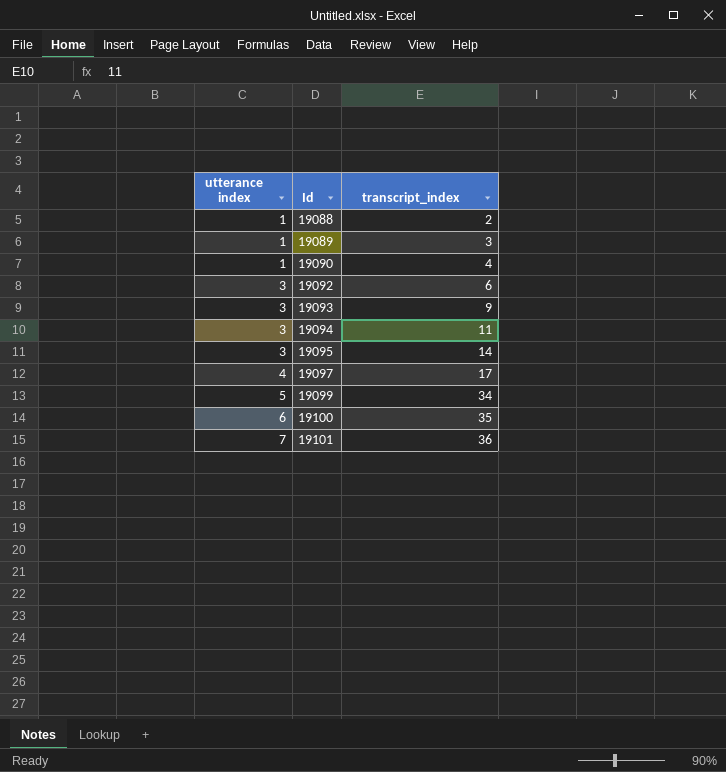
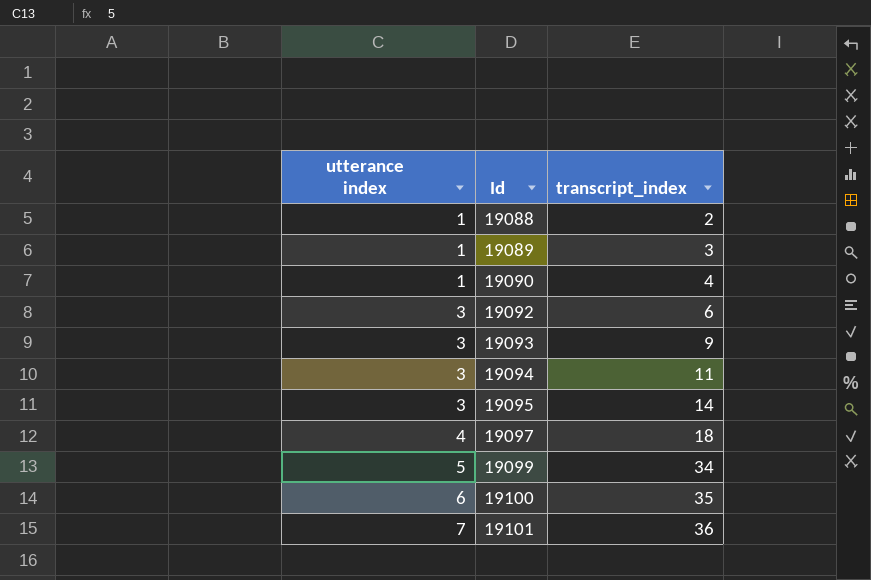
19097 | transcript_index: 17 -> 18

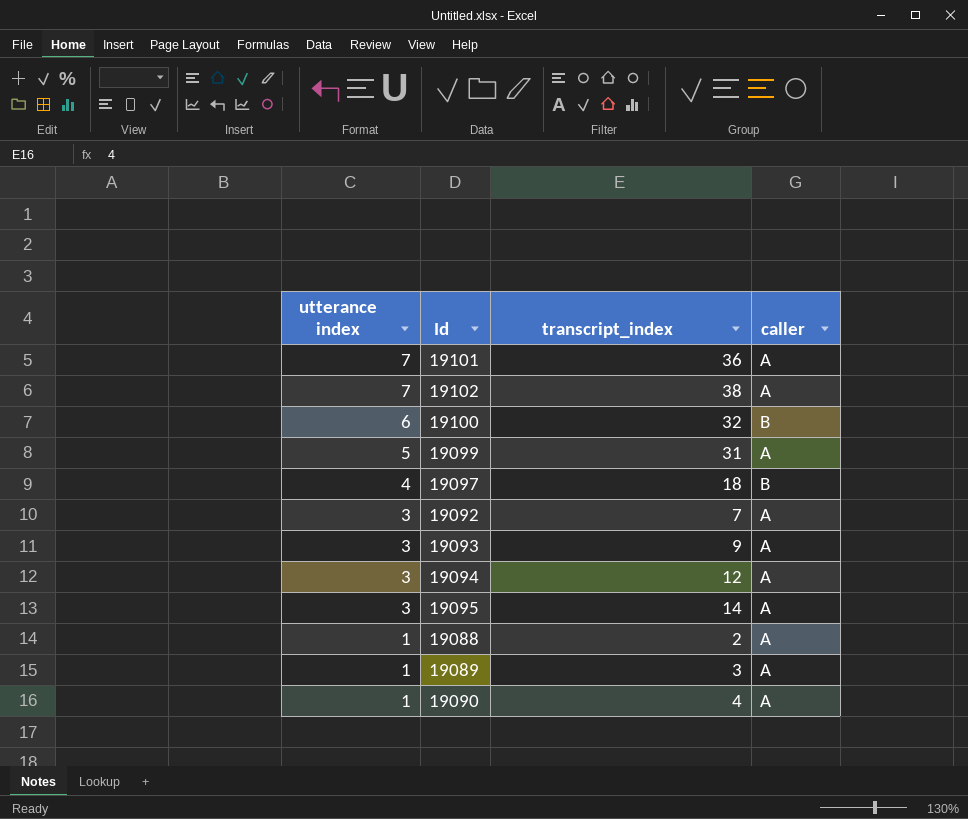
row order: utterance index ascending -> utterance index descending
column caller | position: none -> 4
row 19102: none -> 7 | 38 | A
19100 | transcript_index: 35 -> 32
19099 | transcript_index: 34 -> 31
19092 | transcript_index: 6 -> 7
19094 | transcript_index: 11 -> 12

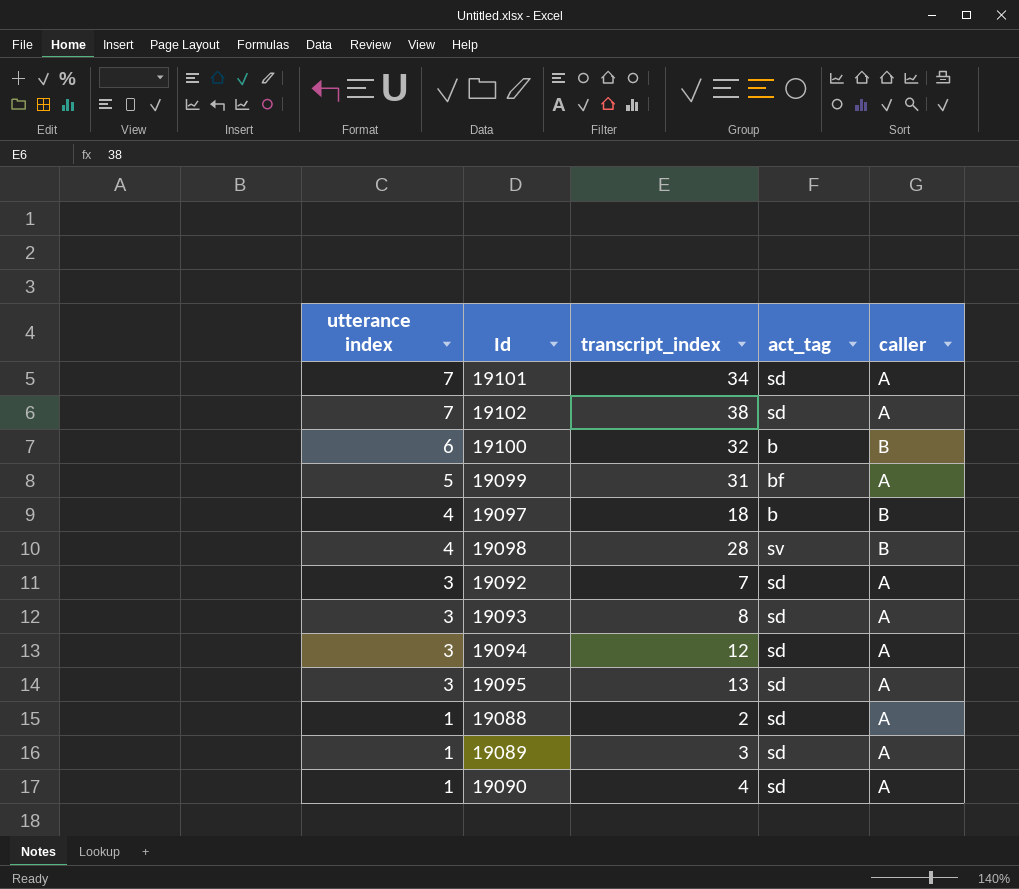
column act_tag | position: none -> 4
19101 | transcript_index: 36 -> 34
row 19098: none -> 4 | 28 | sv | B
19093 | transcript_index: 9 -> 8
19095 | transcript_index: 14 -> 13

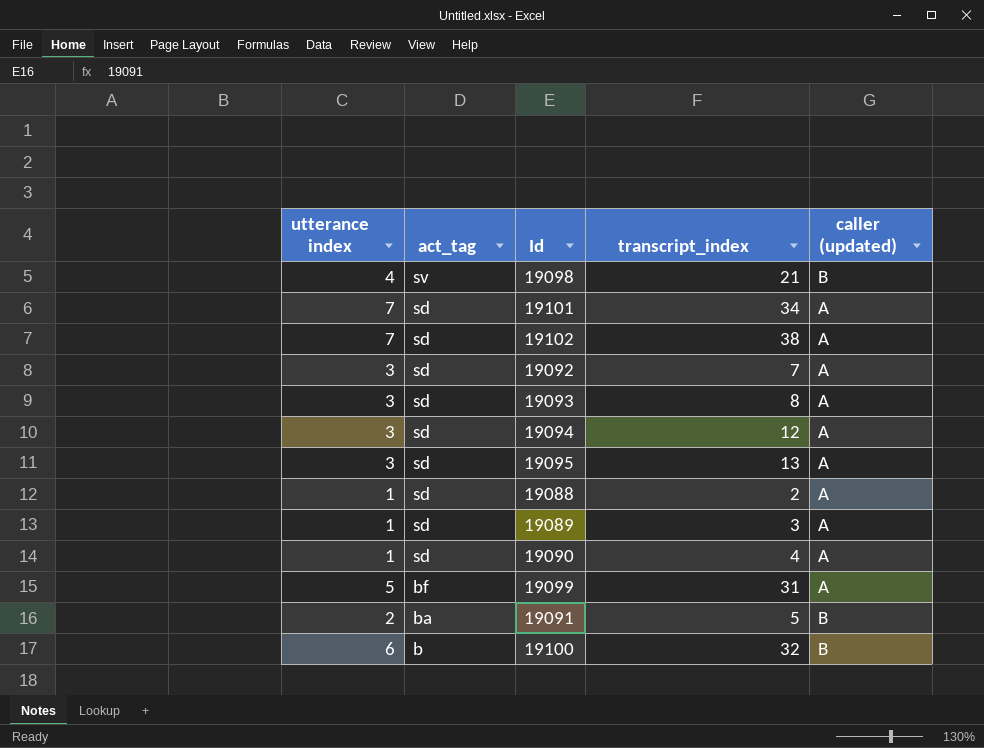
row order: utterance index descending -> act_tag descending
column act_tag | position: 4 -> 2
column name: caller -> caller (updated)
row 19097: 4 | 18 | b | B -> none
19098 | transcript_index: 28 -> 21
row 19091: none -> 2 | ba | 5 | B

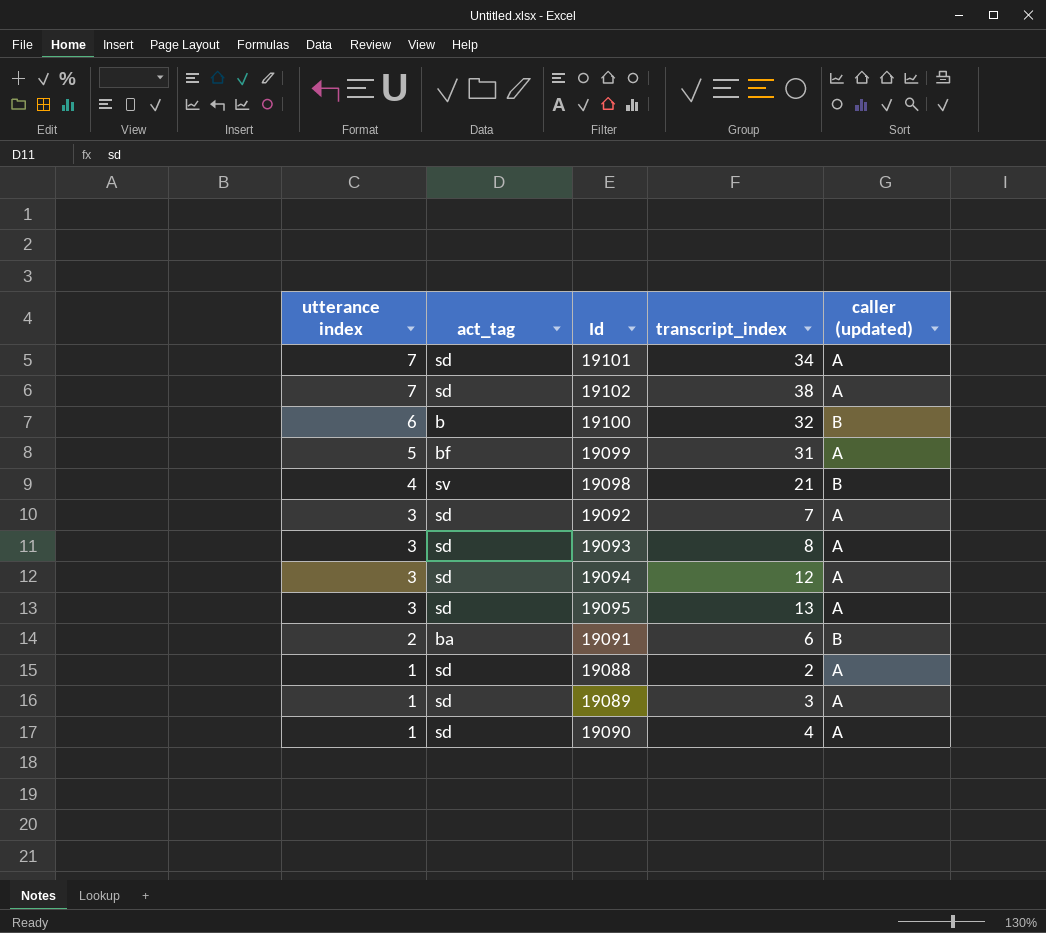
row order: act_tag descending -> utterance index descending
19091 | transcript_index: 5 -> 6

